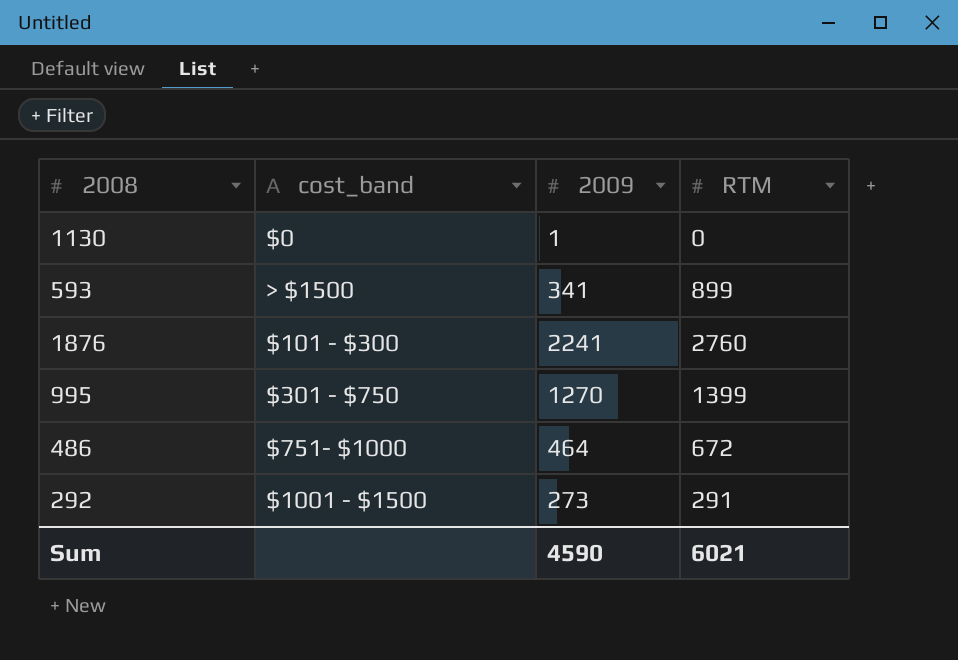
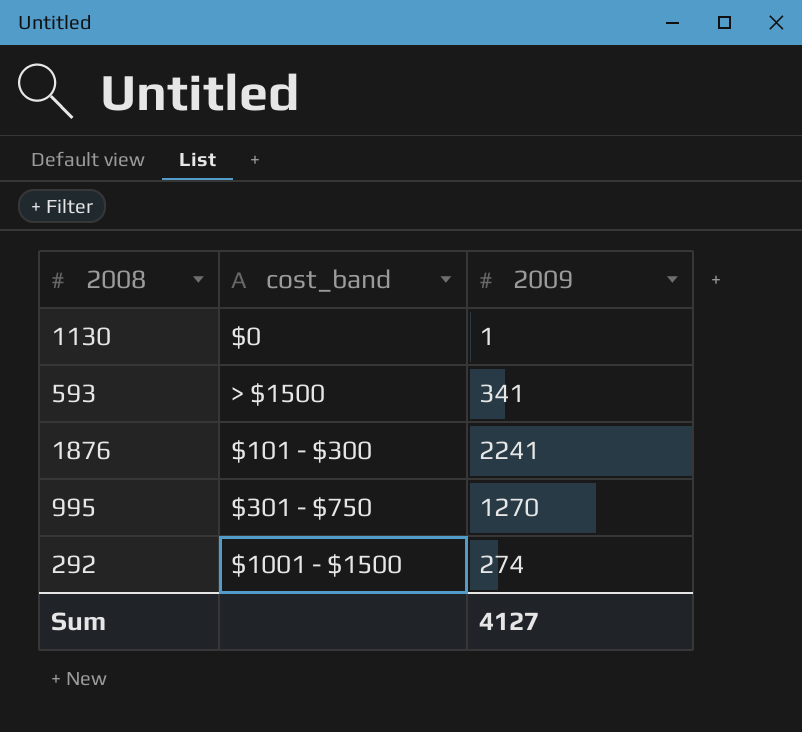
column RTM | position: 4 -> none
row 486: $751- $1000 | 464 | 672 -> none
292 | 2009: 273 -> 274
Sum | 2009: 4590 -> 4127

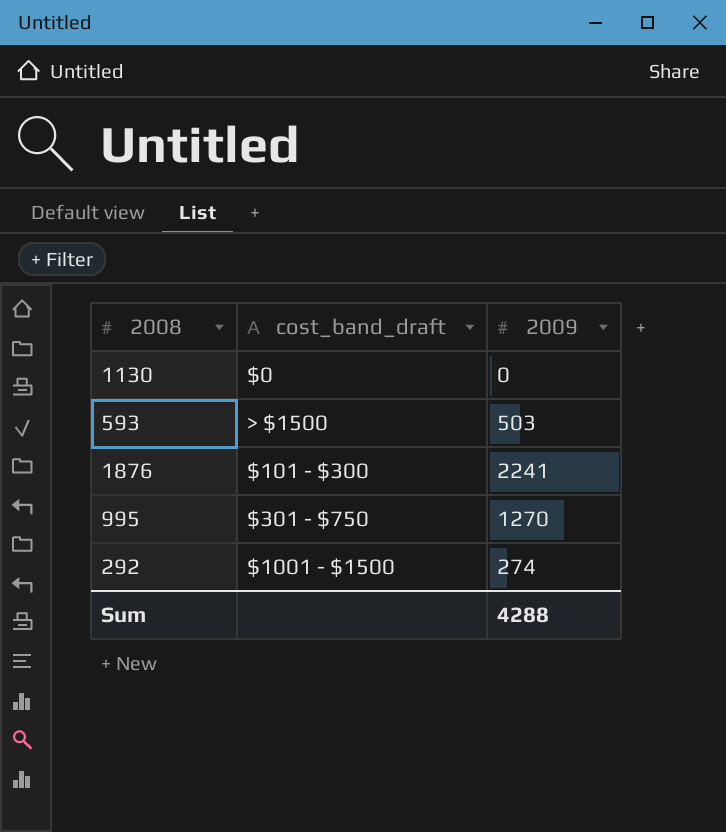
column name: cost_band -> cost_band_draft
1130 | 2009: 1 -> 0
593 | 2009: 341 -> 503
Sum | 2009: 4127 -> 4288

